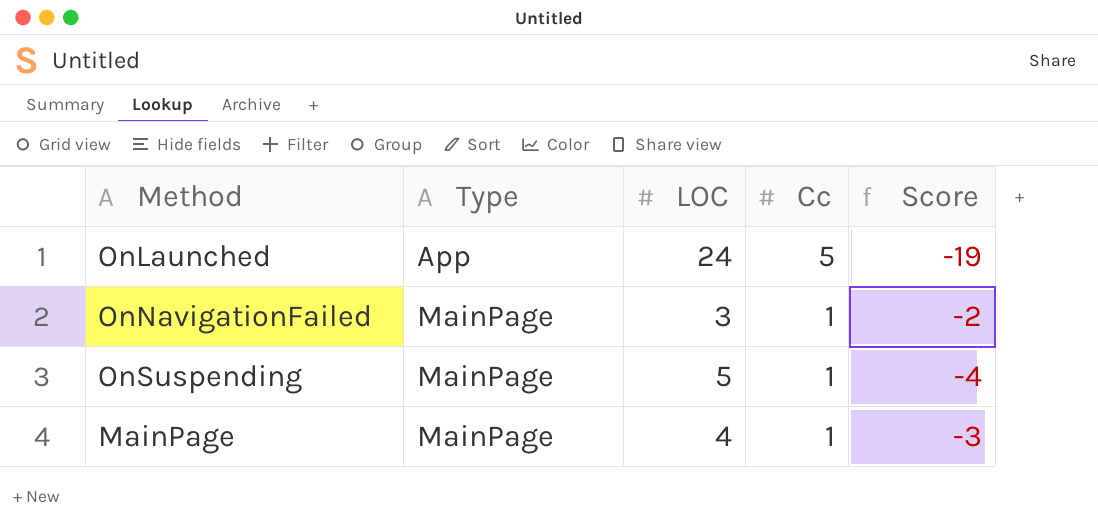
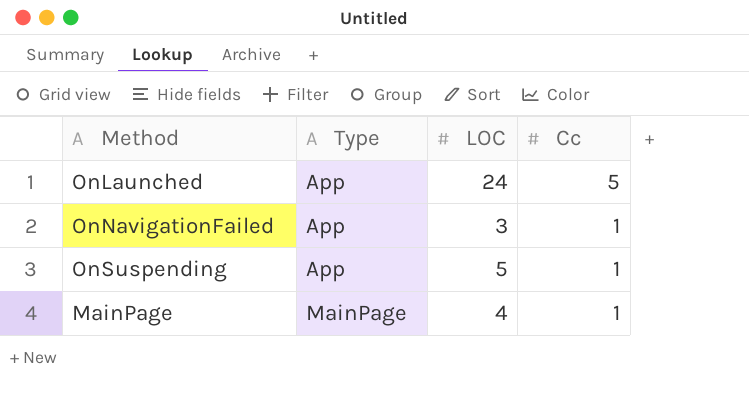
column Score | formula: [Cc] - [LOC] -> none
OnNavigationFailed | Type: MainPage -> App
OnSuspending | Type: MainPage -> App

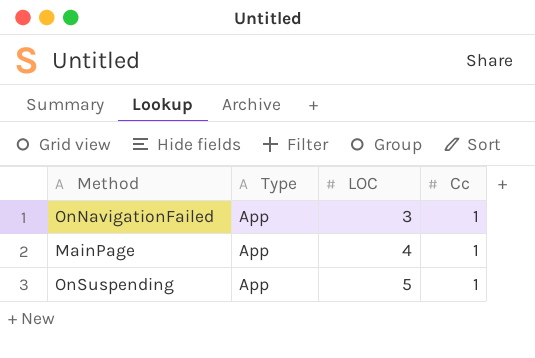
row order: Type ascending -> LOC ascending
row OnLaunched: App | 24 | 5 -> none
MainPage | Type: MainPage -> App

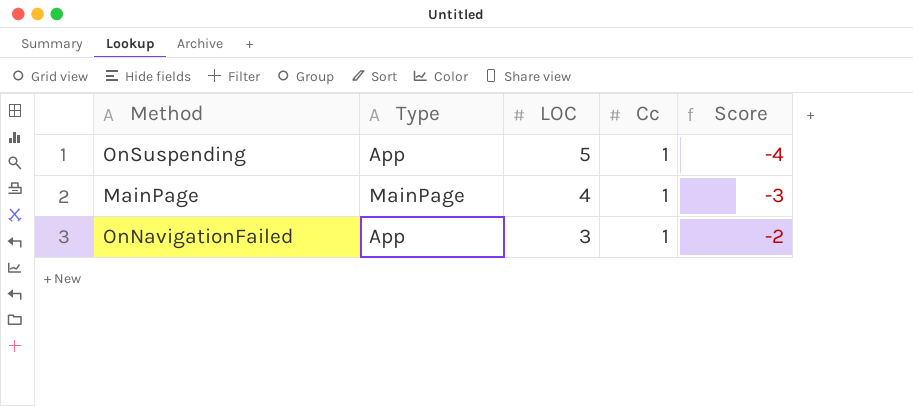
row order: LOC ascending -> LOC descending
column Score | formula: none -> [Cc] - [LOC]
MainPage | Type: App -> MainPage

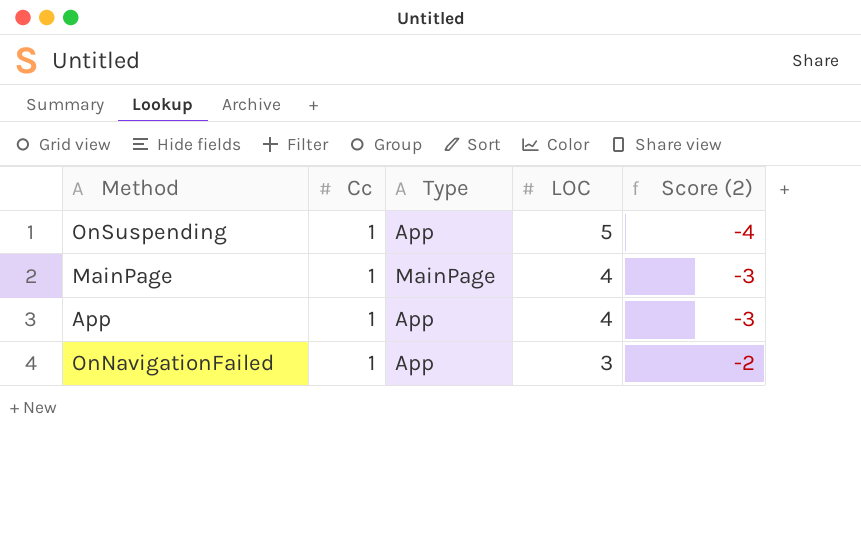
column Cc | position: 4 -> 2
column name: Score -> Score (2)
row App: none -> 1 | App | 4 | -3

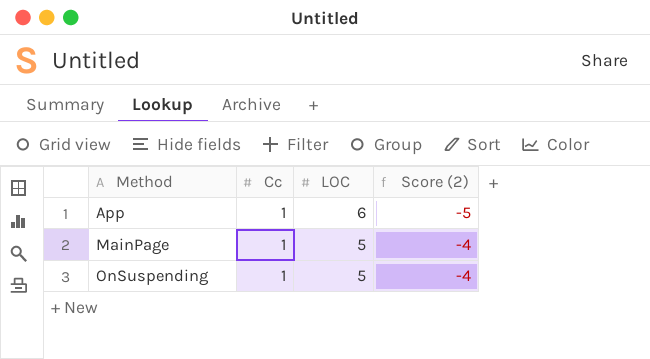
row order: LOC descending -> Method ascending
column Type | position: 3 -> none
row OnNavigationFailed: 1 | App | 3 | -2 -> none
App | LOC: 4 -> 6
App | Score (2): -3 -> -5
MainPage | LOC: 4 -> 5
MainPage | Score (2): -3 -> -4

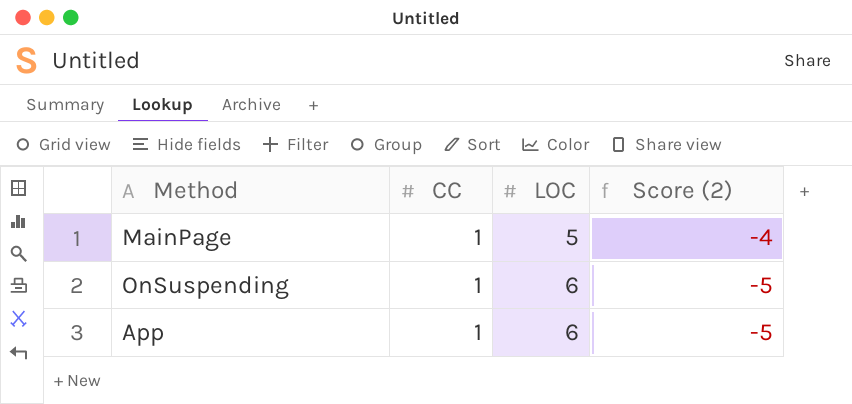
row order: Method ascending -> LOC ascending
column name: Cc -> CC
OnSuspending | LOC: 5 -> 6
OnSuspending | Score (2): -4 -> -5

